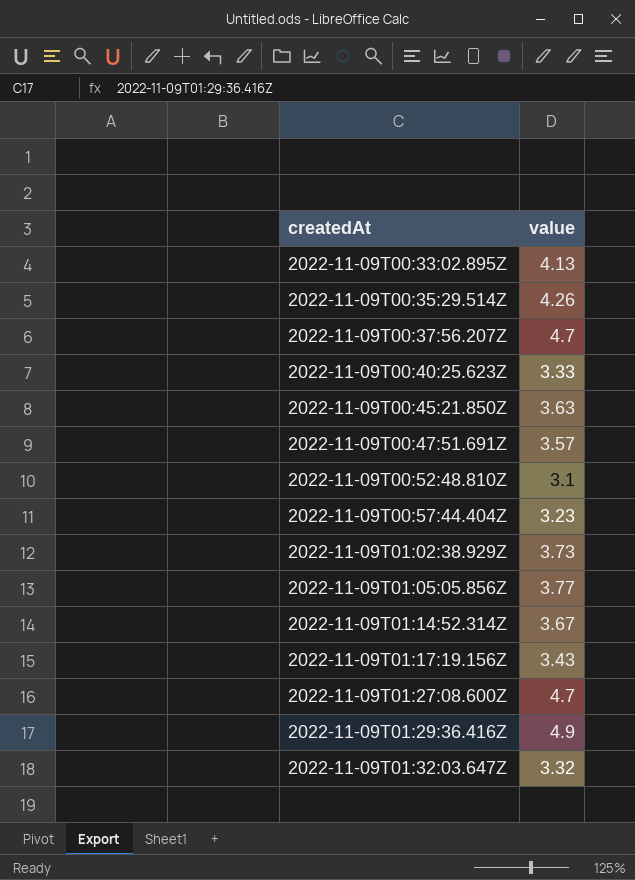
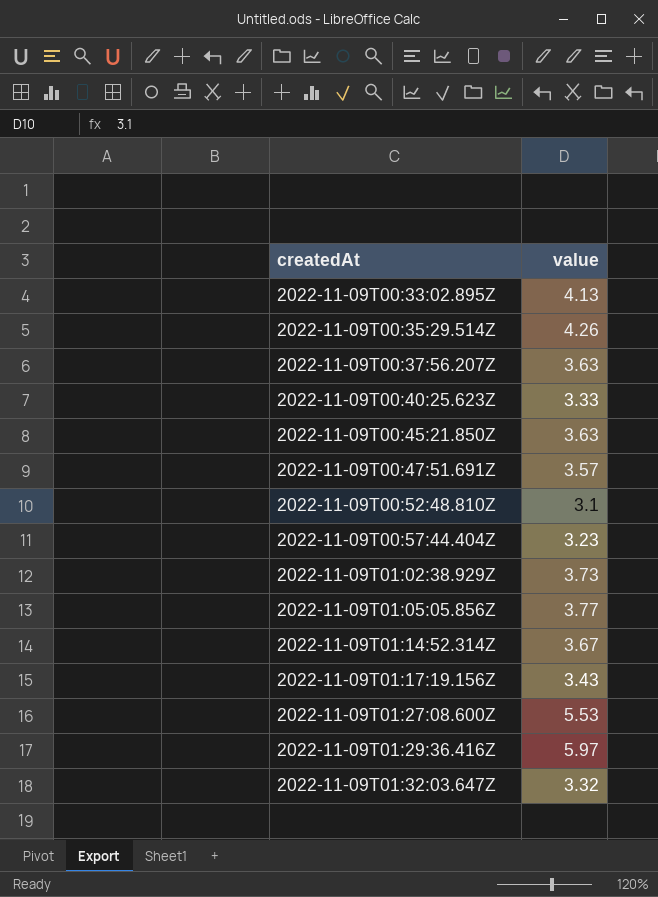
2022-11-09T00:37:56.207Z | value: 4.7 -> 3.63
2022-11-09T01:27:08.600Z | value: 4.7 -> 5.53
2022-11-09T01:29:36.416Z | value: 4.9 -> 5.97

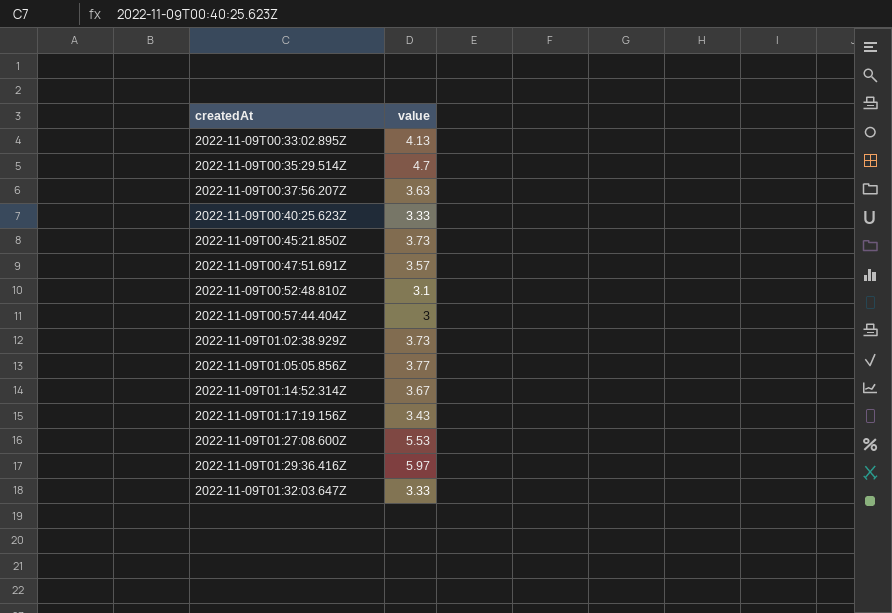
2022-11-09T00:35:29.514Z | value: 4.26 -> 4.7
2022-11-09T00:45:21.850Z | value: 3.63 -> 3.73
2022-11-09T00:57:44.404Z | value: 3.23 -> 3
2022-11-09T01:32:03.647Z | value: 3.32 -> 3.33

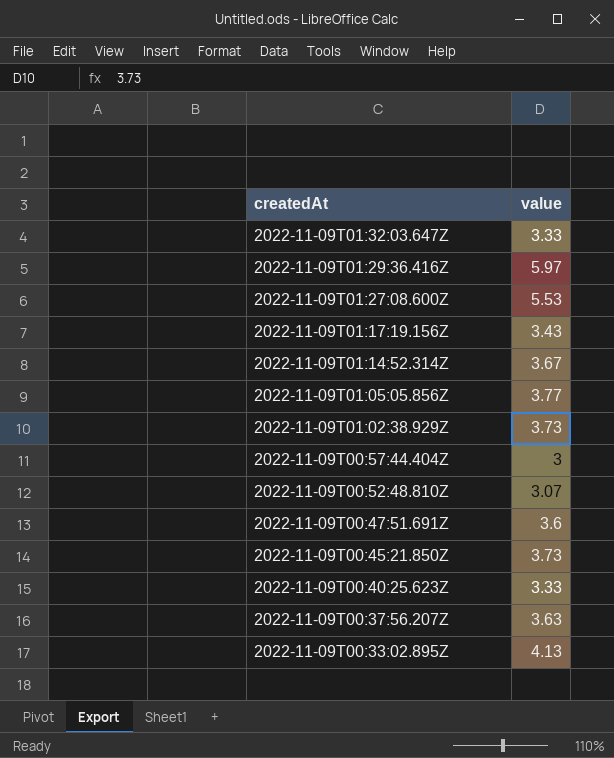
row order: createdAt ascending -> createdAt descending
row 2022-11-09T00:35:29.514Z: 4.7 -> none
2022-11-09T00:52:48.810Z | value: 3.1 -> 3.07
2022-11-09T00:47:51.691Z | value: 3.57 -> 3.6

